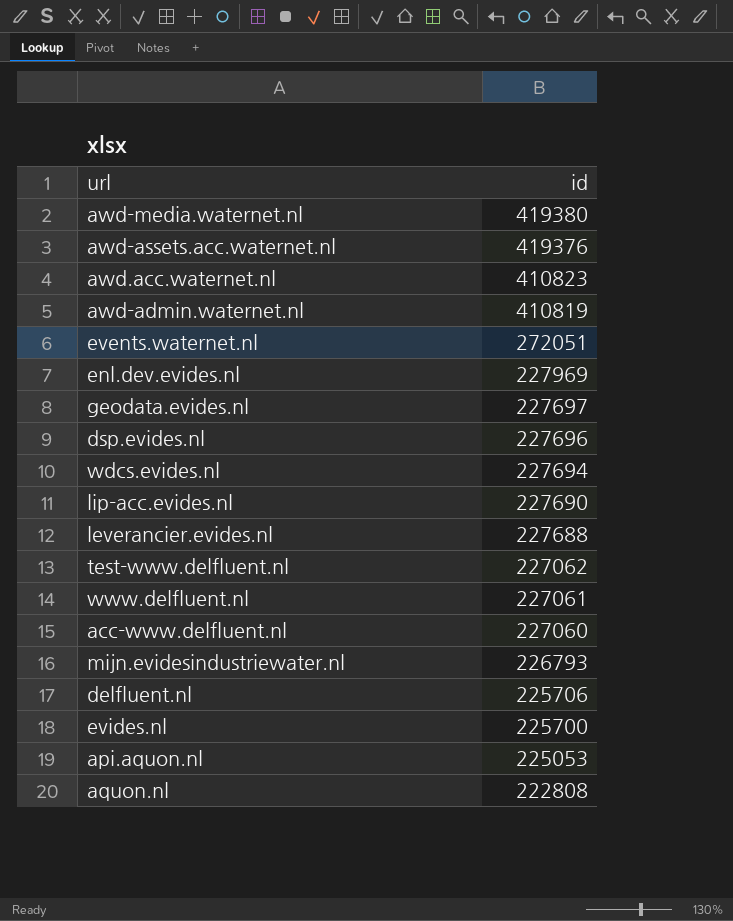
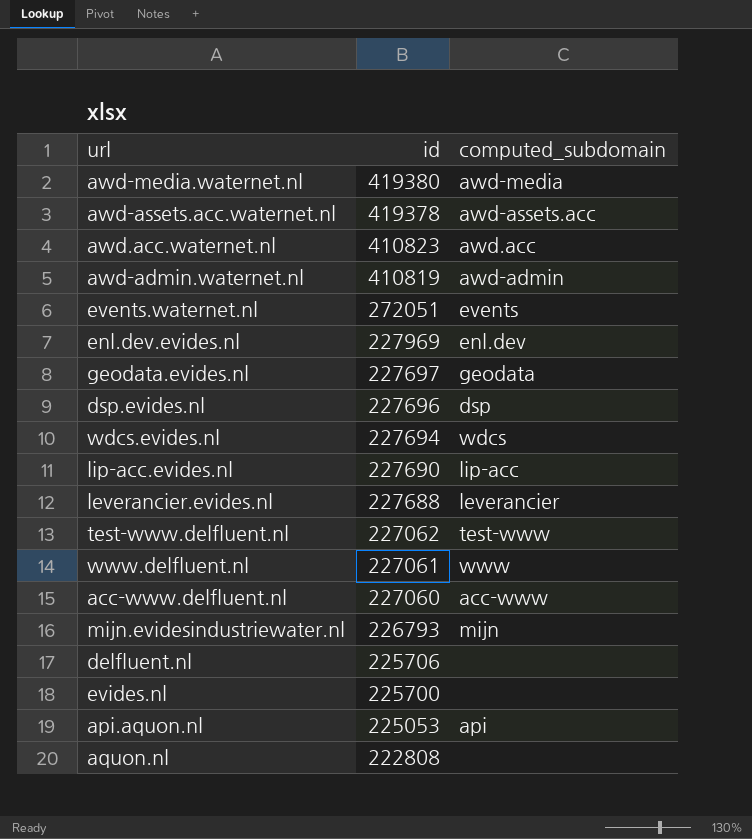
column computed_subdomain | position: none -> 3
awd-assets.acc.waternet.nl | id: 419376 -> 419378

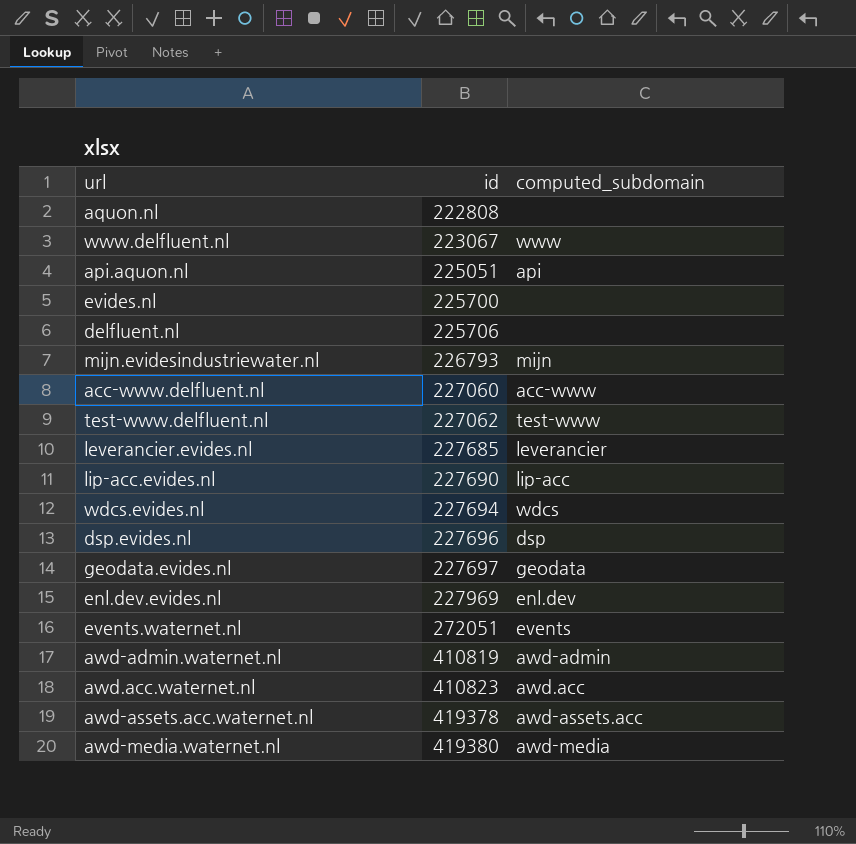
row order: id descending -> id ascending
www.delfluent.nl | id: 227061 -> 223067
api.aquon.nl | id: 225053 -> 225051
leverancier.evides.nl | id: 227688 -> 227685

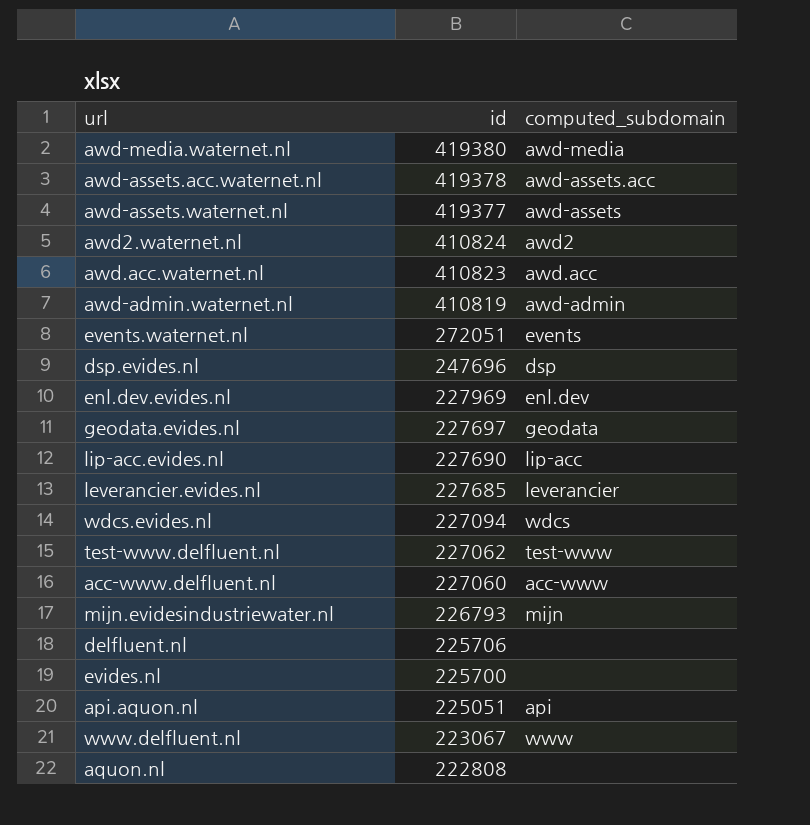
row order: id ascending -> id descending
row awd-assets.waternet.nl: none -> 419377 | awd-assets
row awd2.waternet.nl: none -> 410824 | awd2
dsp.evides.nl | id: 227696 -> 247696
wdcs.evides.nl | id: 227694 -> 227094

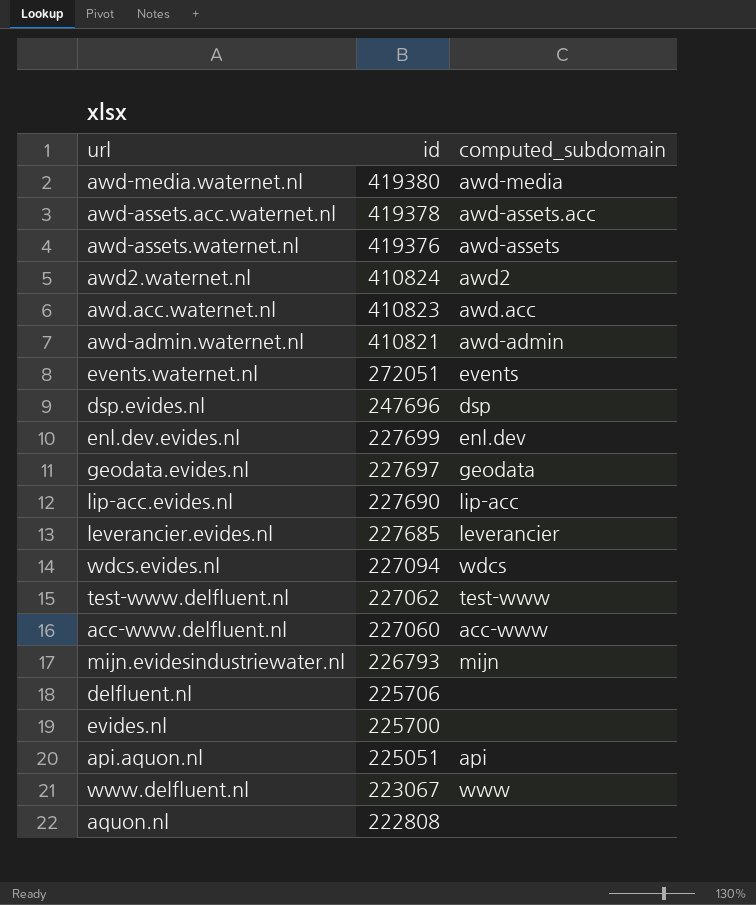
awd-assets.waternet.nl | id: 419377 -> 419376
awd-admin.waternet.nl | id: 410819 -> 410821
enl.dev.evides.nl | id: 227969 -> 227699

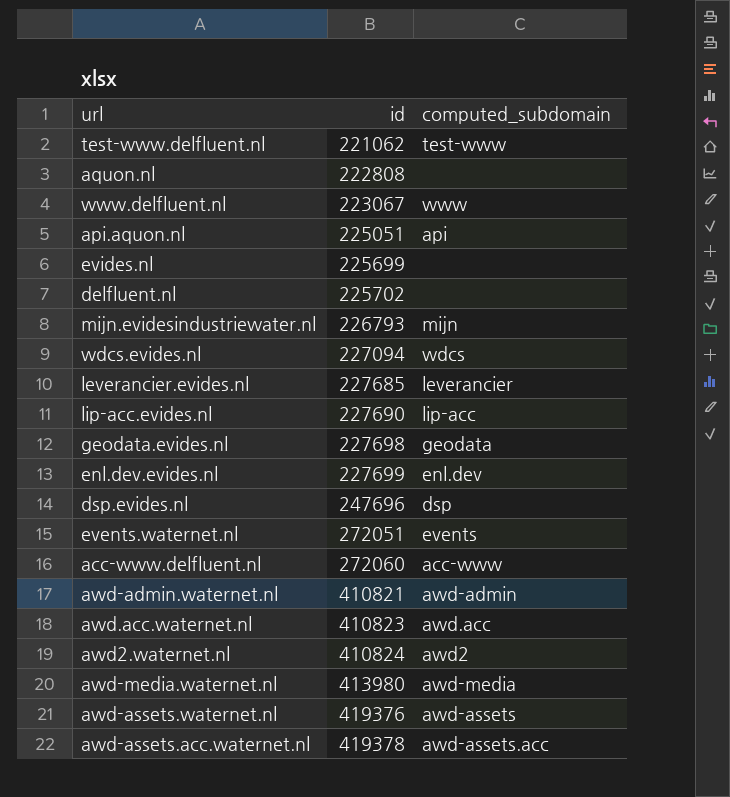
row order: id descending -> id ascending
test-www.delfluent.nl | id: 227062 -> 221062
evides.nl | id: 225700 -> 225699
delfluent.nl | id: 225706 -> 225702
geodata.evides.nl | id: 227697 -> 227698
acc-www.delfluent.nl | id: 227060 -> 272060
awd-media.waternet.nl | id: 419380 -> 413980

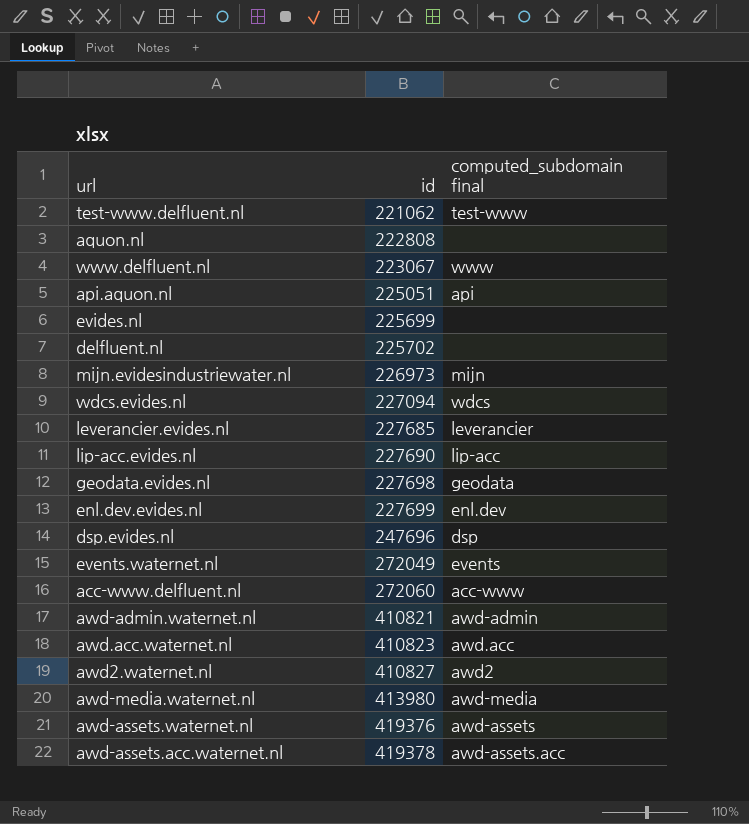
column name: computed_subdomain -> computed_subdomain final
mijn.evidesindustriewater.nl | id: 226793 -> 226973
events.waternet.nl | id: 272051 -> 272049
awd2.waternet.nl | id: 410824 -> 410827

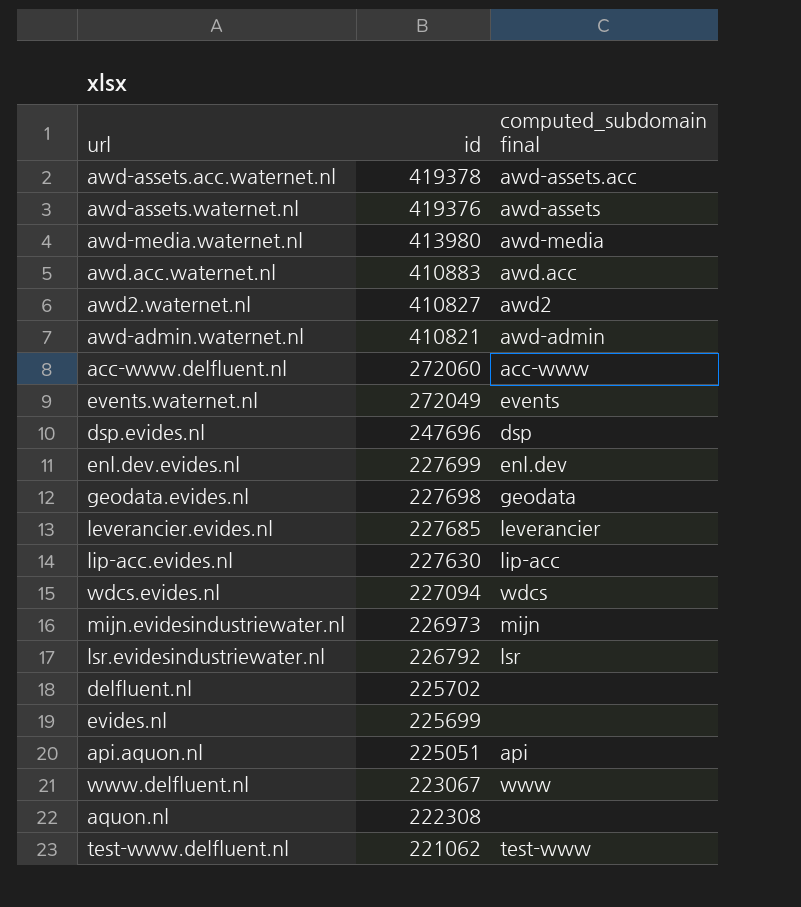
row order: id ascending -> id descending
awd.acc.waternet.nl | id: 410823 -> 410883
lip-acc.evides.nl | id: 227690 -> 227630
row lsr.evidesindustriewater.nl: none -> 226792 | lsr
aquon.nl | id: 222808 -> 222308

